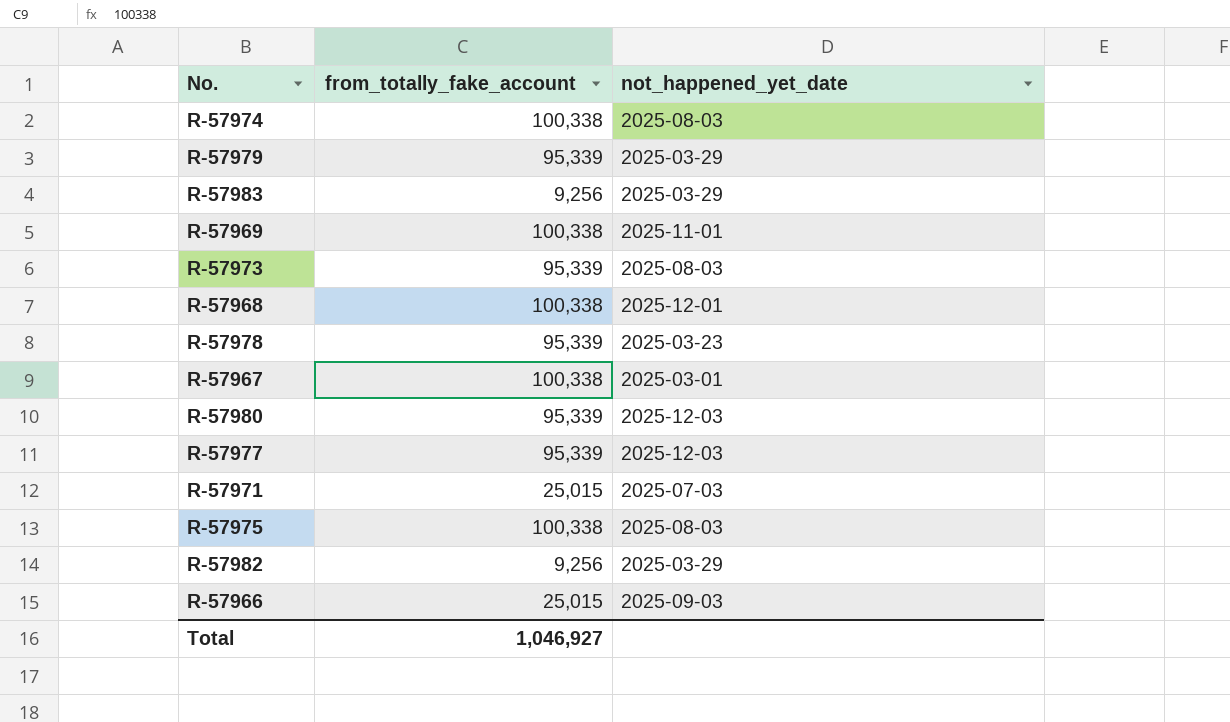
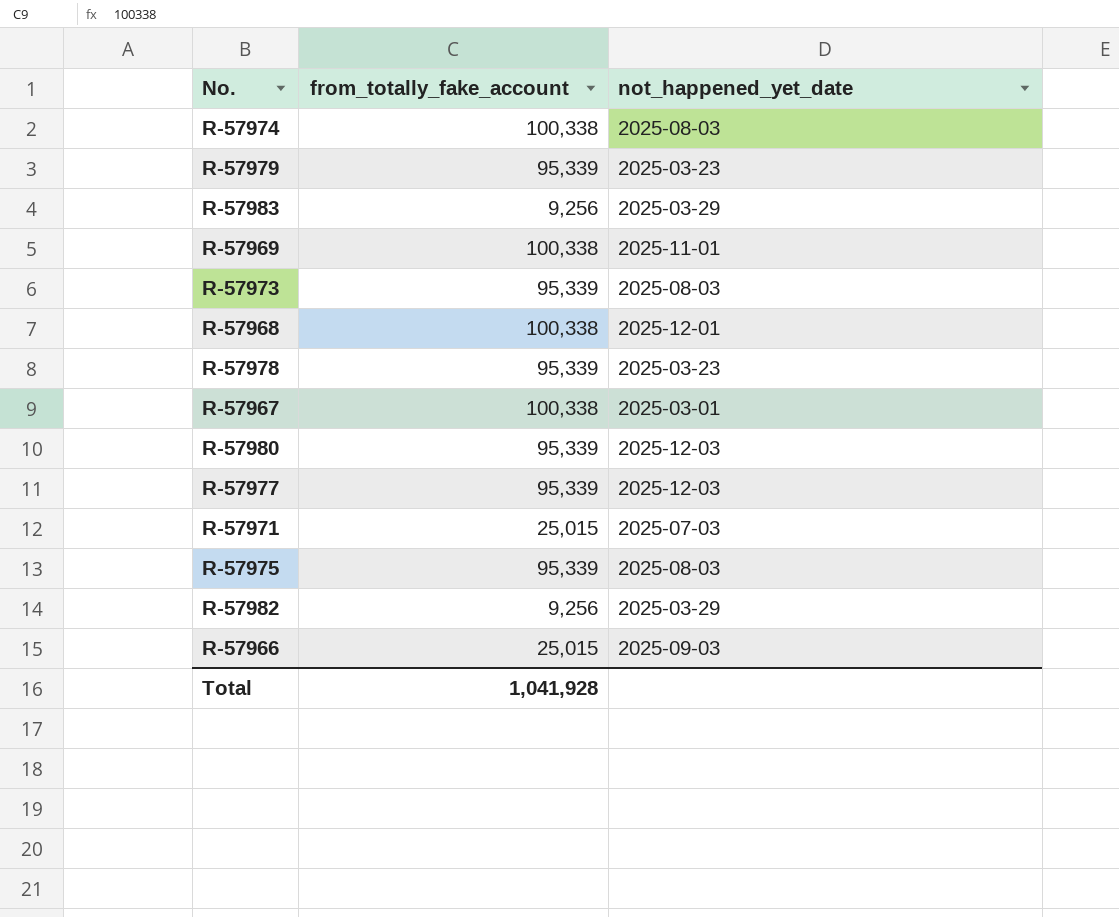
R-57979 | not_happened_yet_date: 2025-03-29 -> 2025-03-23
R-57975 | from_totally_fake_account: 100,338 -> 95,339
Total | from_totally_fake_account: 1,046,927 -> 1,041,928

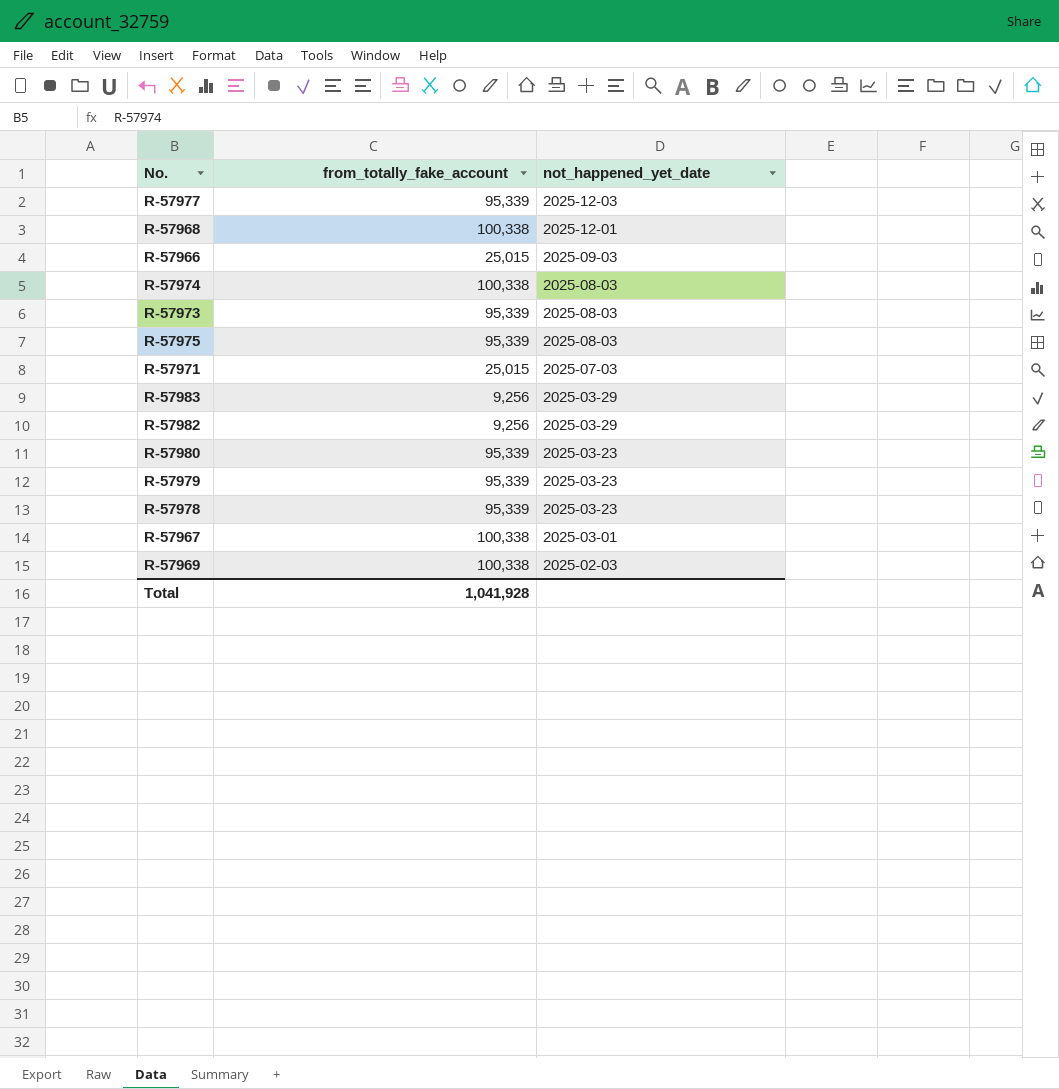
row order: none -> not_happened_yet_date descending
R-57980 | not_happened_yet_date: 2025-12-03 -> 2025-03-23
R-57969 | not_happened_yet_date: 2025-11-01 -> 2025-02-03

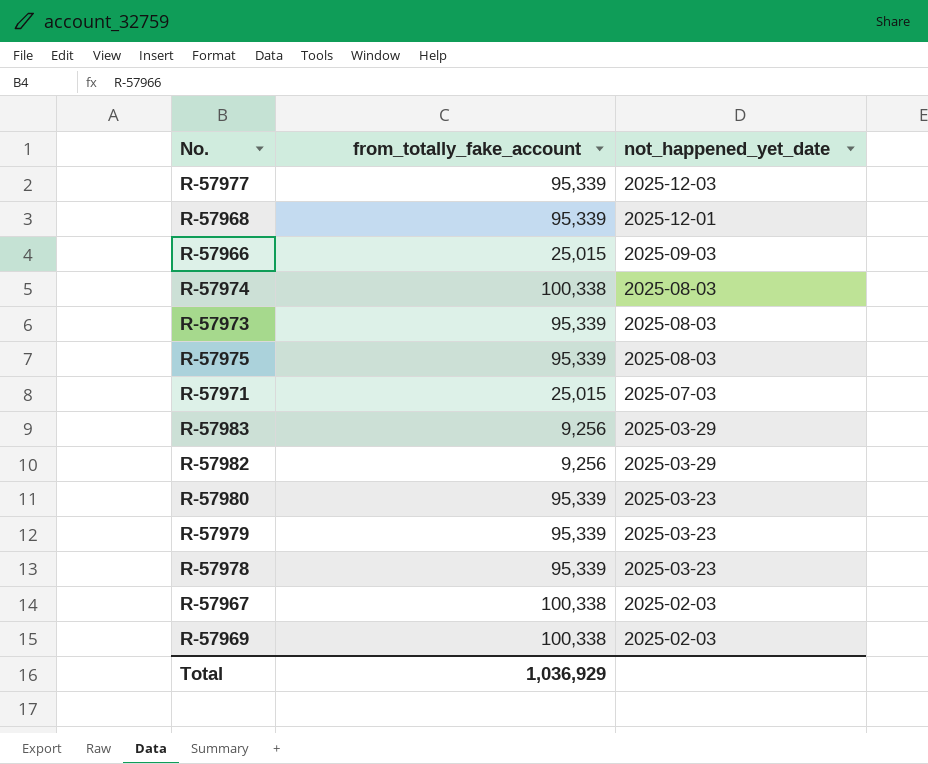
R-57968 | from_totally_fake_account: 100,338 -> 95,339
R-57967 | not_happened_yet_date: 2025-03-01 -> 2025-02-03
Total | from_totally_fake_account: 1,041,928 -> 1,036,929

